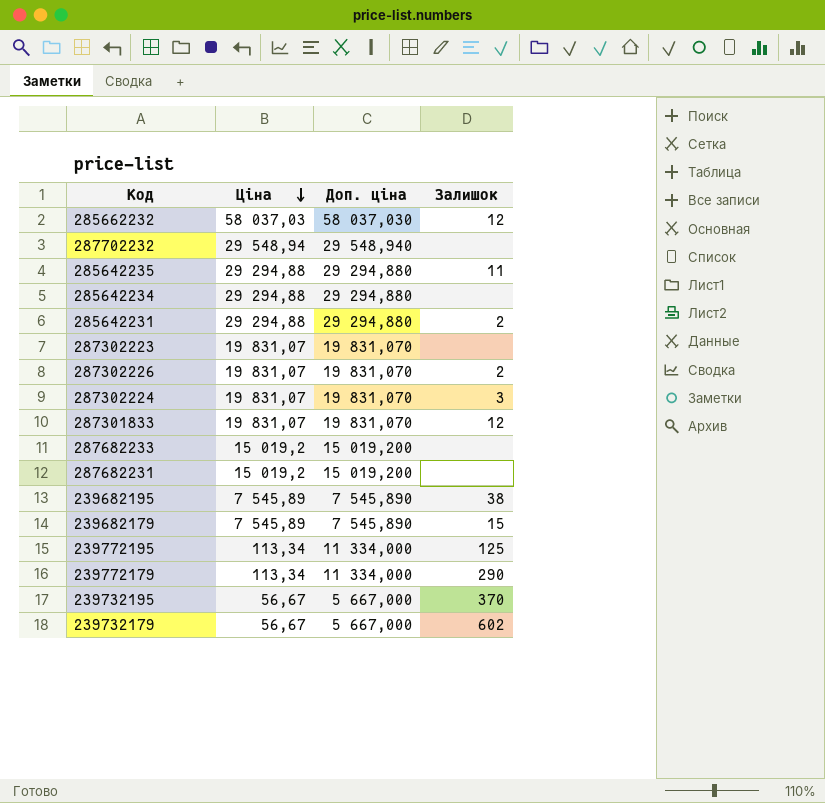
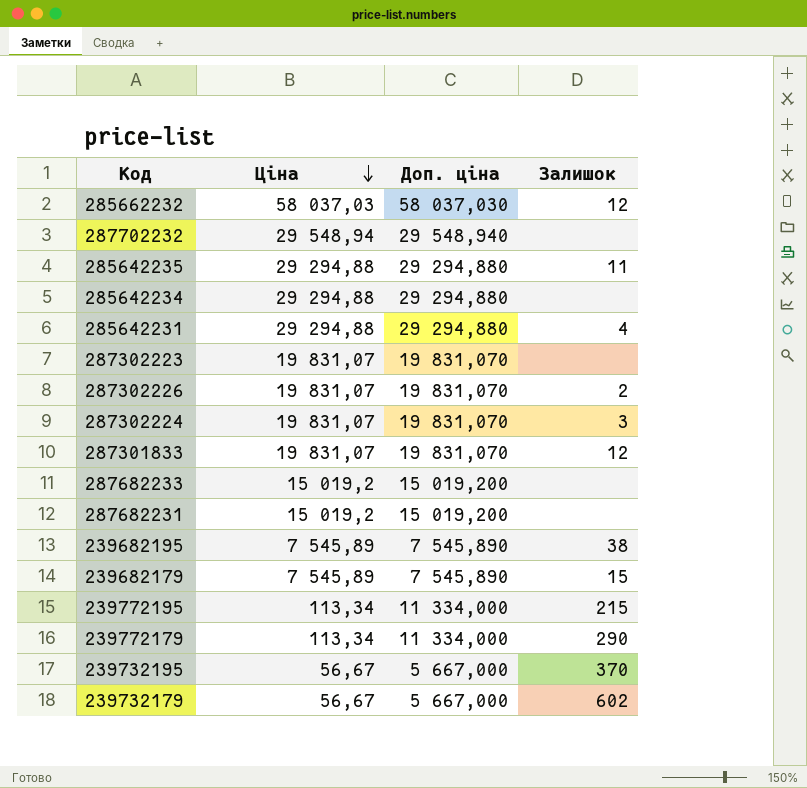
285642231 | Залишок: 2 -> 4
239772195 | Залишок: 125 -> 215

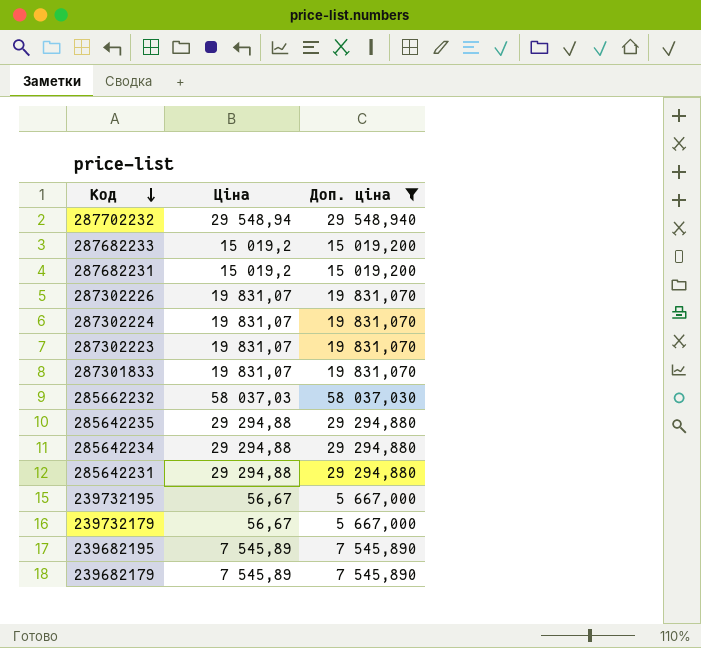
filter: none -> Доп. ціна != 11 334,000
row order: Ціна descending -> Код descending
column Залишок | position: 4 -> none

